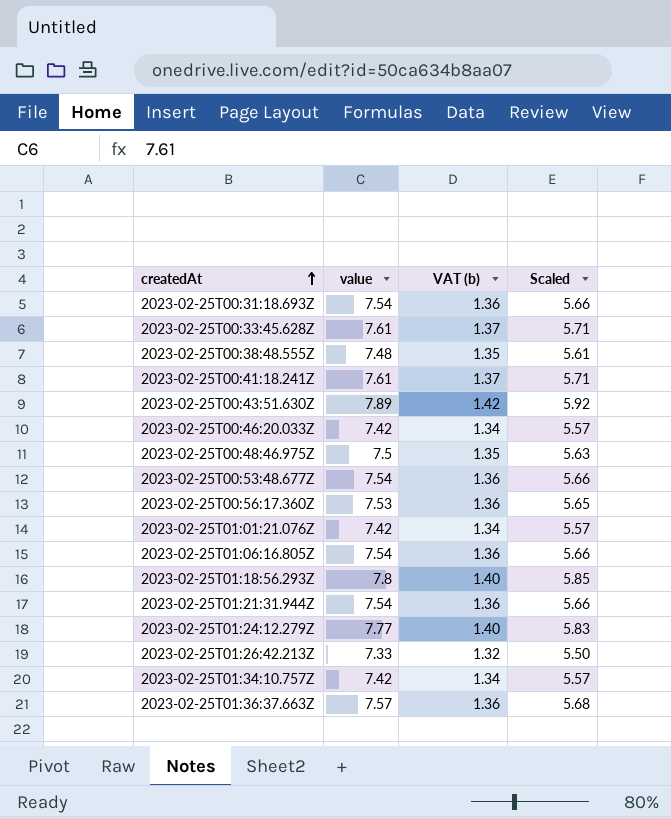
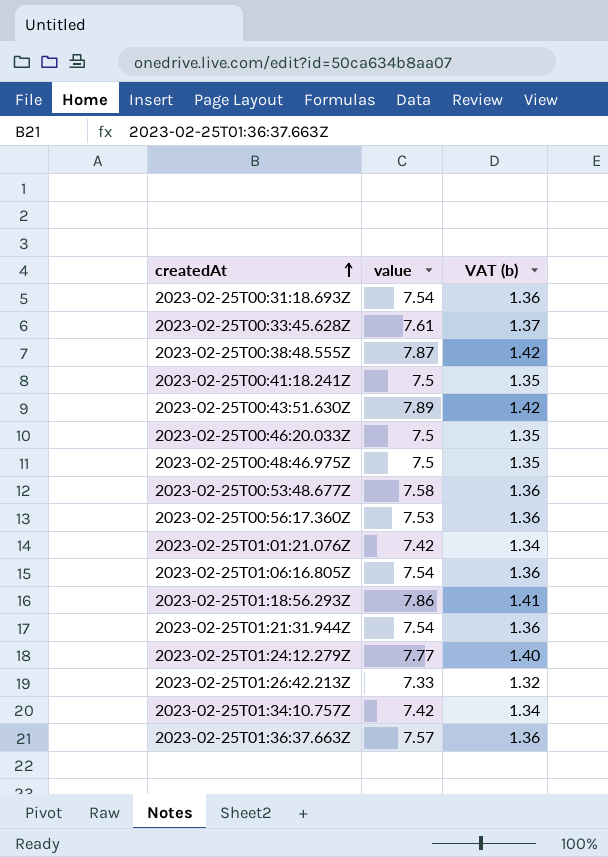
column Scaled | formula: [value] * 0.75 -> none
2023-02-25T00:38:48.555Z | value: 7.48 -> 7.87
2023-02-25T00:38:48.555Z | VAT (b): 1.35 -> 1.42
2023-02-25T00:41:18.241Z | value: 7.61 -> 7.5
2023-02-25T00:41:18.241Z | VAT (b): 1.37 -> 1.35
2023-02-25T00:46:20.033Z | value: 7.42 -> 7.5
2023-02-25T00:46:20.033Z | VAT (b): 1.34 -> 1.35
2023-02-25T00:53:48.677Z | value: 7.54 -> 7.58
2023-02-25T01:18:56.293Z | value: 7.8 -> 7.86
2023-02-25T01:18:56.293Z | VAT (b): 1.40 -> 1.41

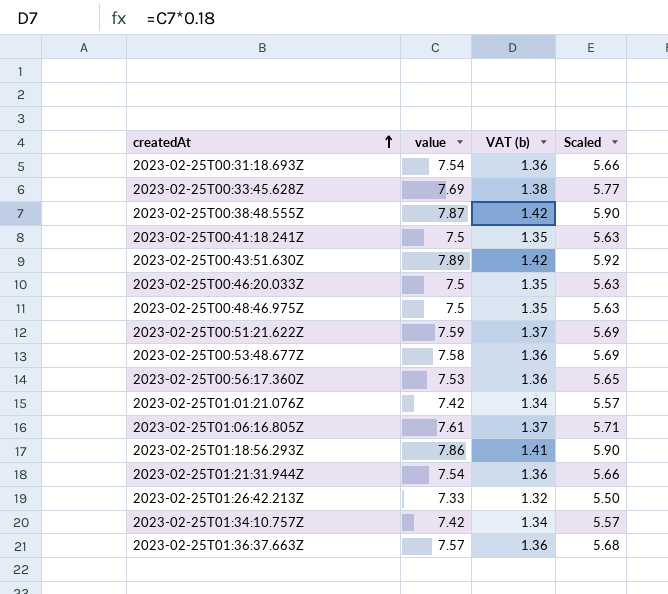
column Scaled | formula: none -> [value] * 0.75
row 2023-02-25T01:24:12.279Z: 7.77 | 1.40 -> none
2023-02-25T00:33:45.628Z | value: 7.61 -> 7.69
2023-02-25T00:33:45.628Z | VAT (b): 1.37 -> 1.38
row 2023-02-25T00:51:21.622Z: none -> 7.59 | 1.37 | 5.69
2023-02-25T01:06:16.805Z | value: 7.54 -> 7.61
2023-02-25T01:06:16.805Z | VAT (b): 1.36 -> 1.37

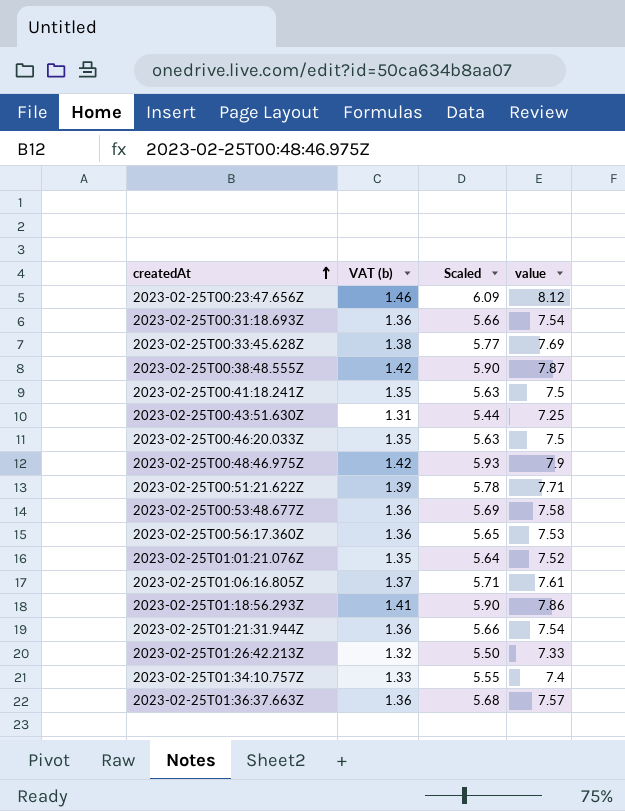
column value | position: 2 -> 4
row 2023-02-25T00:23:47.656Z: none -> 1.46 | 6.09 | 8.12
2023-02-25T00:43:51.630Z | VAT (b): 1.42 -> 1.31
2023-02-25T00:43:51.630Z | Scaled: 5.92 -> 5.44
2023-02-25T00:43:51.630Z | value: 7.89 -> 7.25
2023-02-25T00:48:46.975Z | VAT (b): 1.35 -> 1.42
2023-02-25T00:48:46.975Z | Scaled: 5.63 -> 5.93
2023-02-25T00:48:46.975Z | value: 7.5 -> 7.9
2023-02-25T00:51:21.622Z | VAT (b): 1.37 -> 1.39
2023-02-25T00:51:21.622Z | Scaled: 5.69 -> 5.78
2023-02-25T00:51:21.622Z | value: 7.59 -> 7.71
2023-02-25T01:01:21.076Z | VAT (b): 1.34 -> 1.35
2023-02-25T01:01:21.076Z | Scaled: 5.57 -> 5.64
2023-02-25T01:01:21.076Z | value: 7.42 -> 7.52
2023-02-25T01:34:10.757Z | VAT (b): 1.34 -> 1.33
2023-02-25T01:34:10.757Z | Scaled: 5.57 -> 5.55
2023-02-25T01:34:10.757Z | value: 7.42 -> 7.4

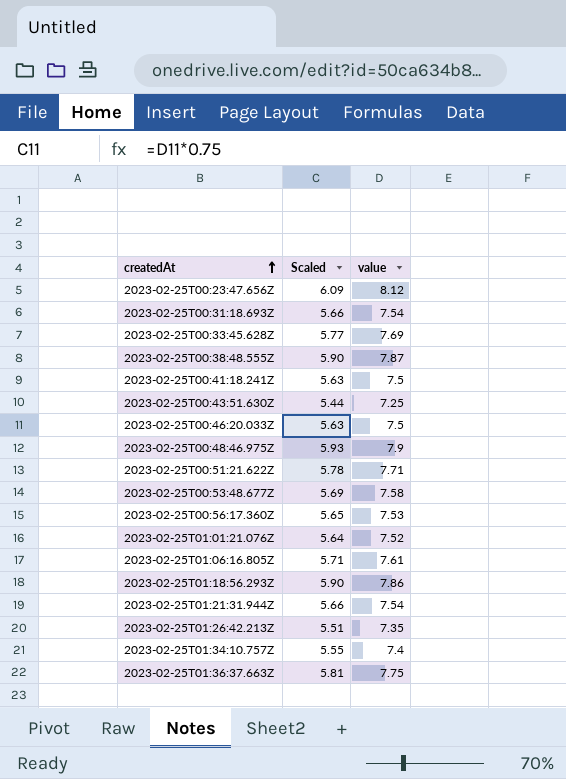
column VAT (b) | formula: [value] * 0.18 -> none
2023-02-25T01:26:42.213Z | Scaled: 5.50 -> 5.51
2023-02-25T01:26:42.213Z | value: 7.33 -> 7.35
2023-02-25T01:36:37.663Z | Scaled: 5.68 -> 5.81
2023-02-25T01:36:37.663Z | value: 7.57 -> 7.75

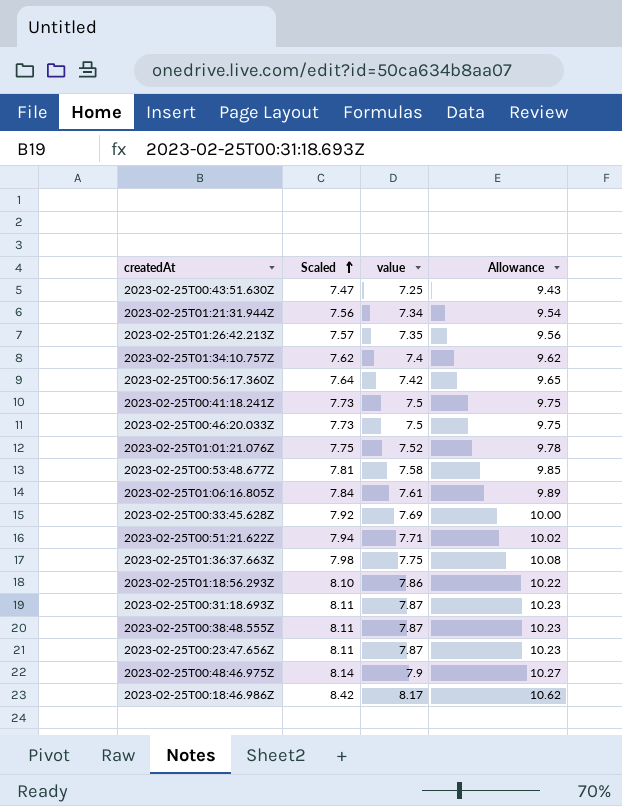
row order: createdAt ascending -> Scaled ascending
column Scaled | formula: [value] * 0.75 -> [value] * 1.03
column Allowance | formula: none -> [value] * 1.3
2023-02-25T01:21:31.944Z | value: 7.54 -> 7.34
2023-02-25T00:56:17.360Z | value: 7.53 -> 7.42
2023-02-25T00:31:18.693Z | value: 7.54 -> 7.87
2023-02-25T00:23:47.656Z | value: 8.12 -> 7.87
row 2023-02-25T00:18:46.986Z: none -> 8.42 | 8.17 | 10.62

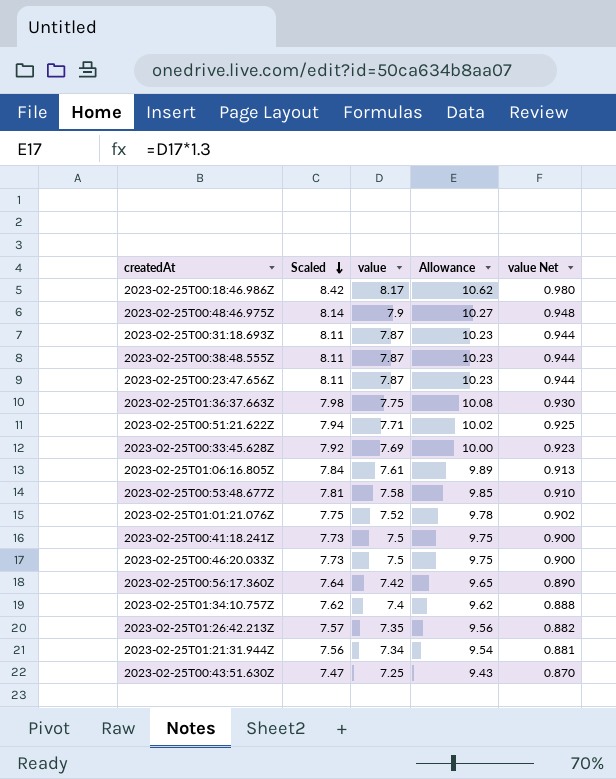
row order: Scaled ascending -> Scaled descending
column value Net | formula: none -> [value] * 0.12
row 2023-02-25T01:18:56.293Z: 8.10 | 7.86 | 10.22 -> none

